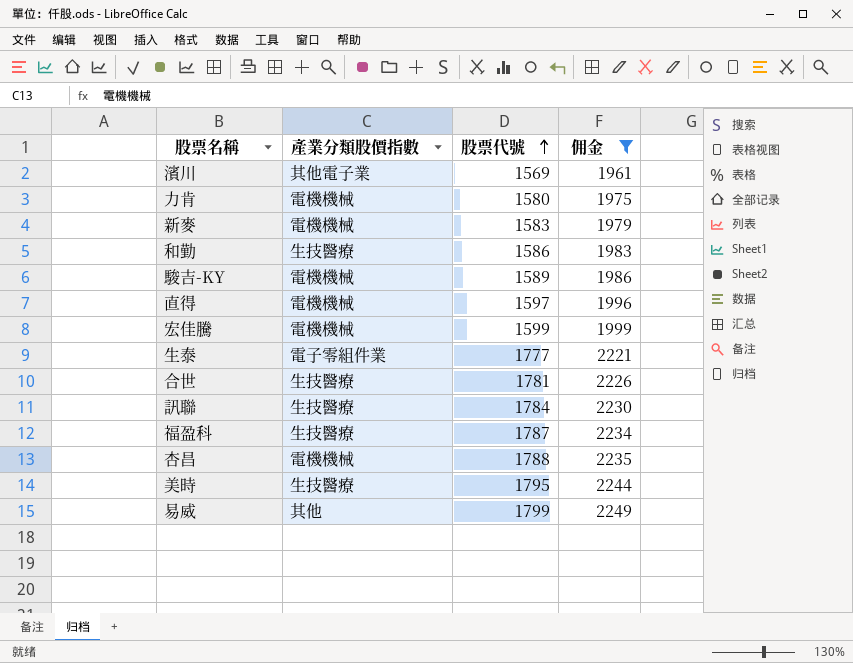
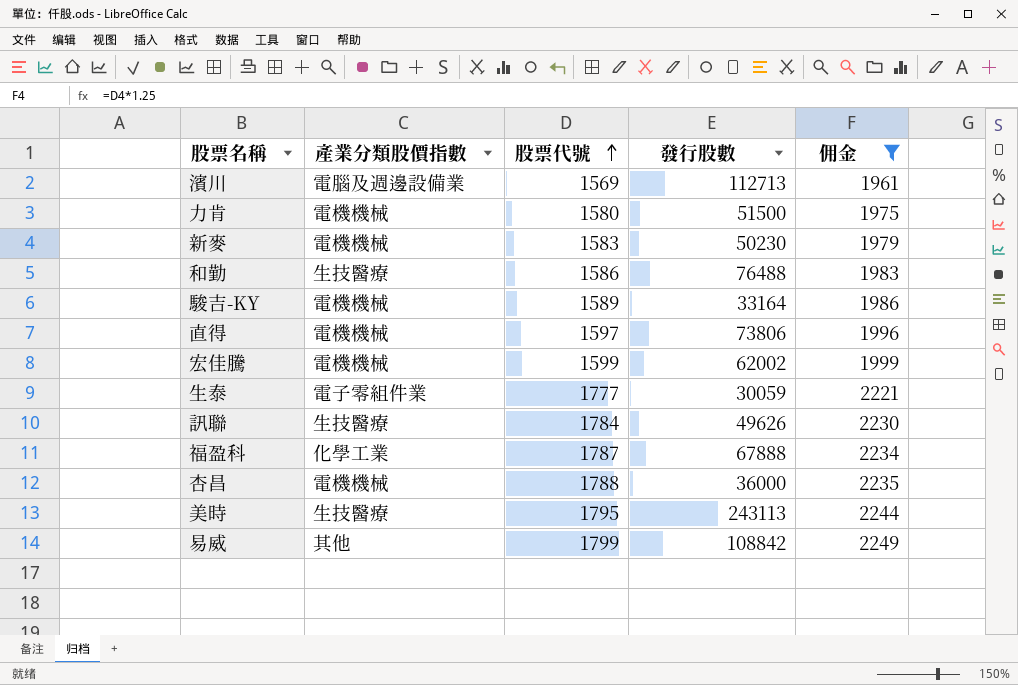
column 發行股數 | position: none -> 4
row 合世: 生技醫療 | 1781 | 2226 -> none
濱川 | 產業分類股價指數: 其他電子業 -> 電腦及週邊設備業
福盈科 | 產業分類股價指數: 生技醫療 -> 化學工業

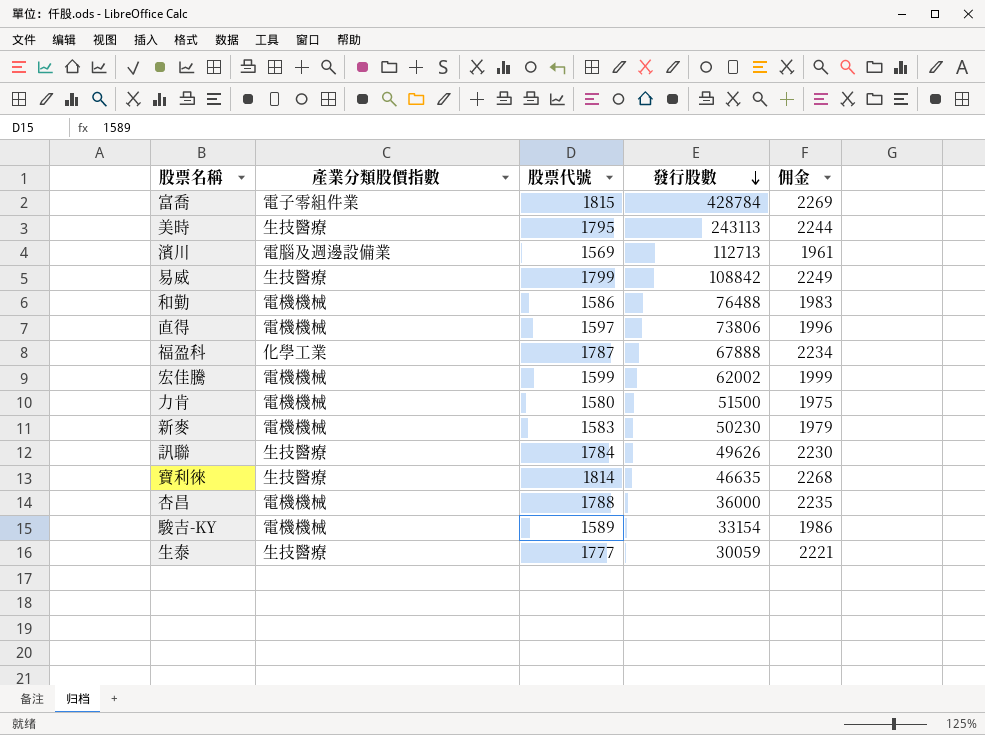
filter: 佣金 <= 2249 -> none
row order: 股票代號 ascending -> 發行股數 descending
易威 | 產業分類股價指數: 其他 -> 生技醫療
和勤 | 產業分類股價指數: 生技醫療 -> 電機機械
駿吉-KY | 發行股數: 33164 -> 33154
生泰 | 產業分類股價指數: 電子零組件業 -> 生技醫療

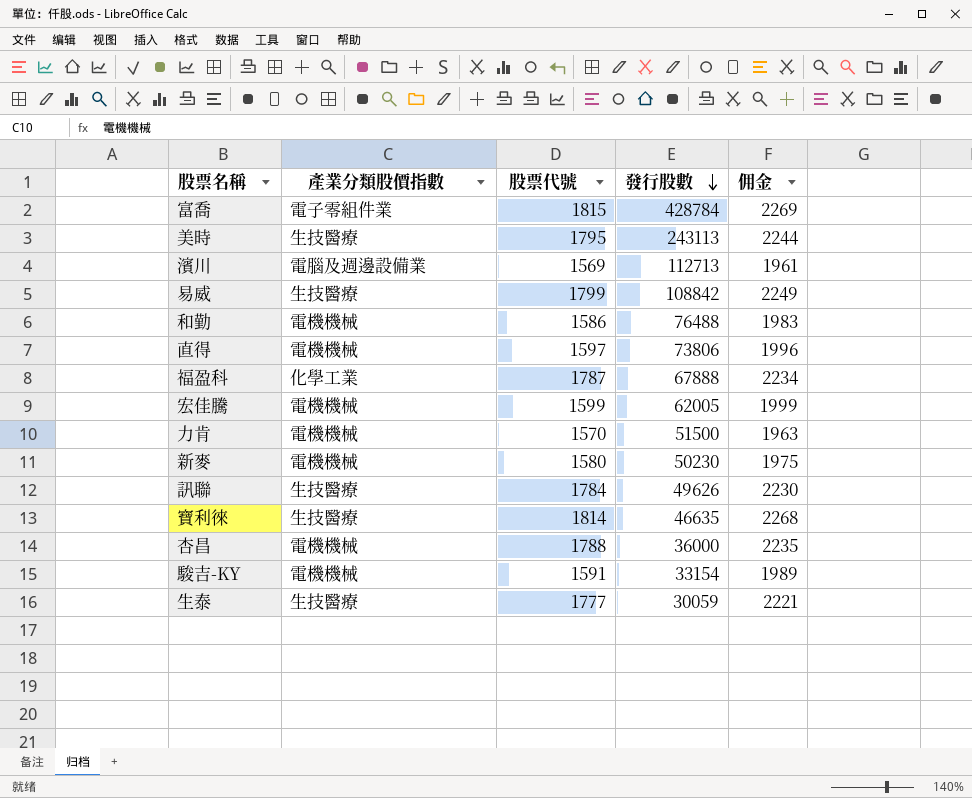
宏佳騰 | 發行股數: 62002 -> 62005
力肯 | 股票代號: 1580 -> 1570
力肯 | 佣金: 1975 -> 1963
新麥 | 股票代號: 1583 -> 1580
新麥 | 佣金: 1979 -> 1975
駿吉-KY | 股票代號: 1589 -> 1591
駿吉-KY | 佣金: 1986 -> 1989

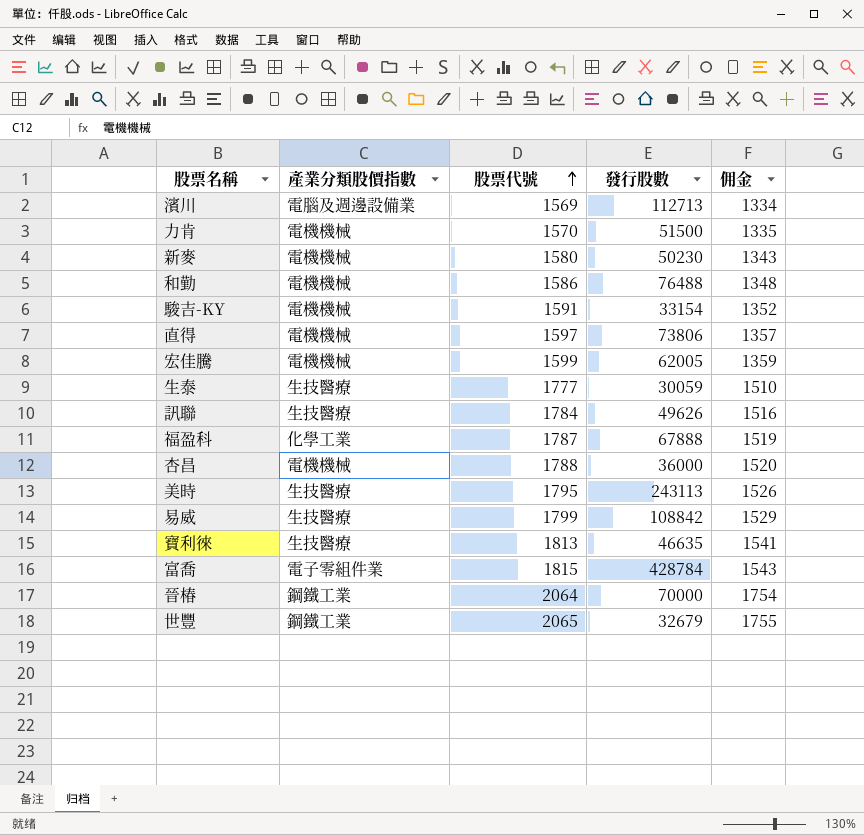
row order: 發行股數 descending -> 股票代號 ascending
column 佣金 | formula: [股票代號] * 1.25 -> [股票代號] * 0.85
寶利徠 | 股票代號: 1814 -> 1813
row 晉椿: none -> 鋼鐵工業 | 2064 | 70000 | 1754
row 世豐: none -> 鋼鐵工業 | 2065 | 32679 | 1755

